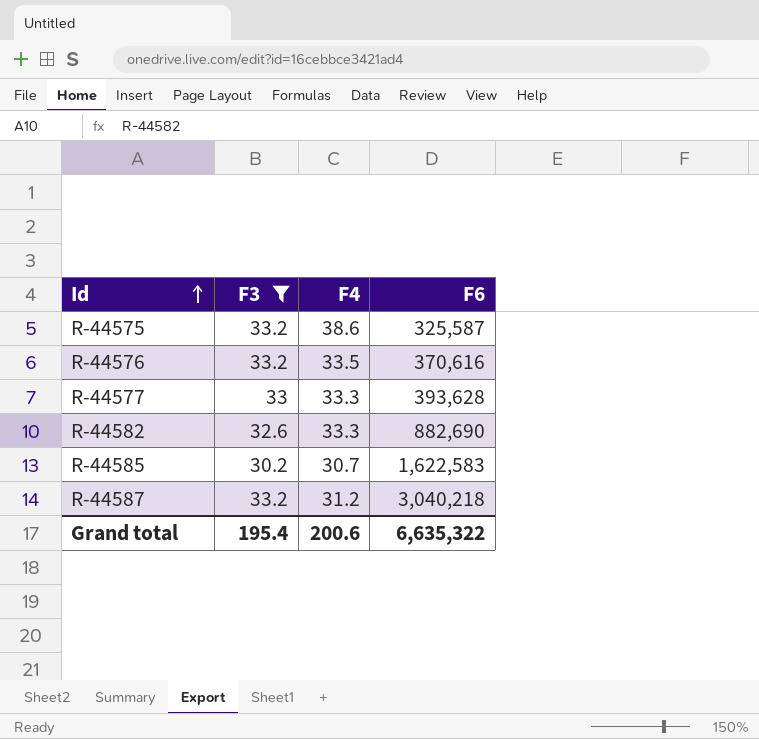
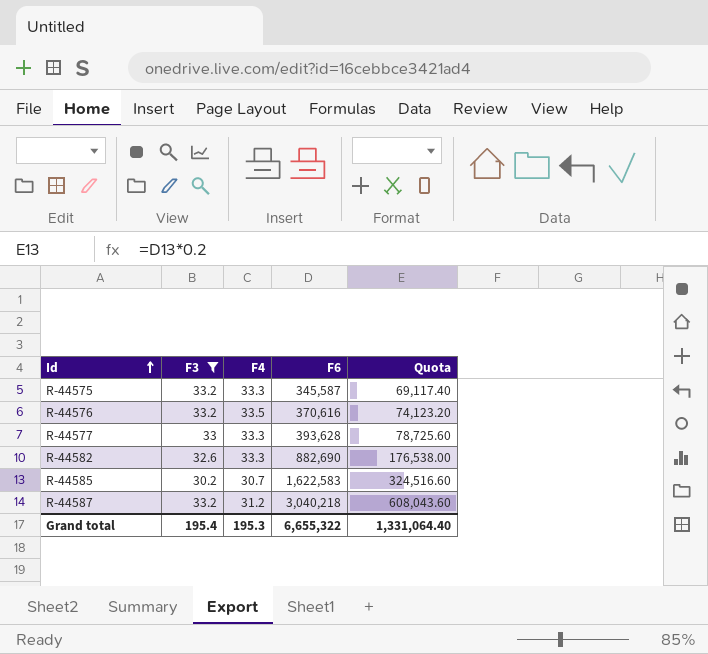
column Quota | formula: none -> [F6] * 0.2
R-44575 | F4: 38.6 -> 33.3
R-44575 | F6: 325,587 -> 345,587
Grand total | F4: 200.6 -> 195.3
Grand total | F6: 6,635,322 -> 6,655,322

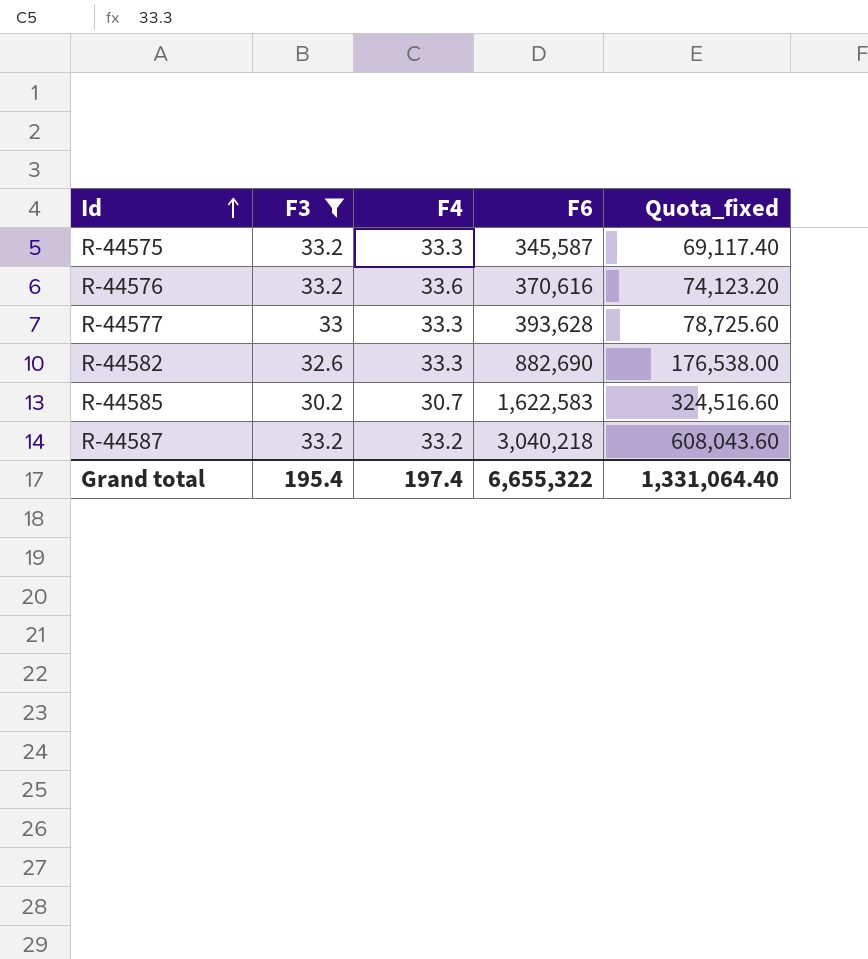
column name: Quota -> Quota_fixed
R-44576 | F4: 33.5 -> 33.6
R-44587 | F4: 31.2 -> 33.2
Grand total | F4: 195.3 -> 197.4

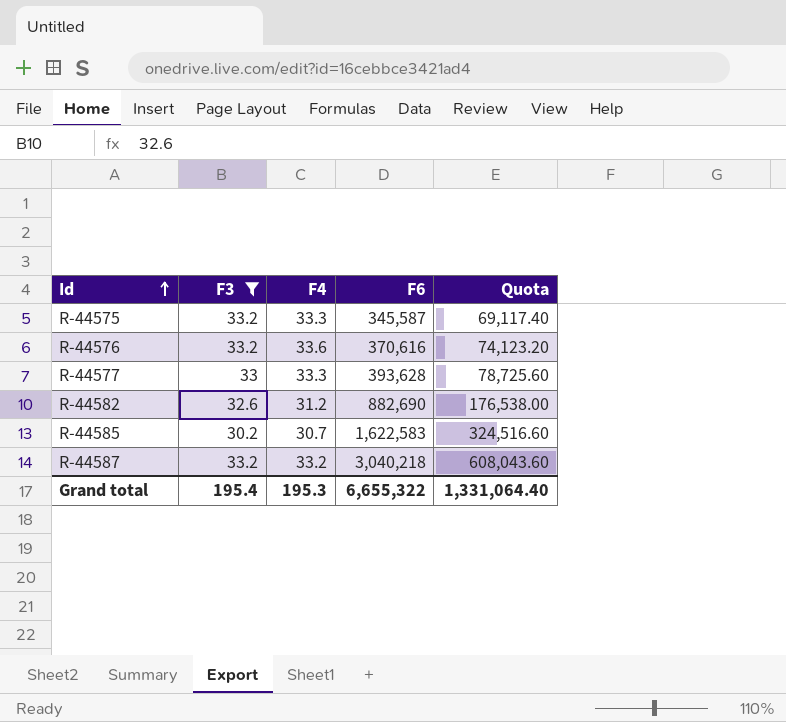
column name: Quota_fixed -> Quota
R-44582 | F4: 33.3 -> 31.2
Grand total | F4: 197.4 -> 195.3

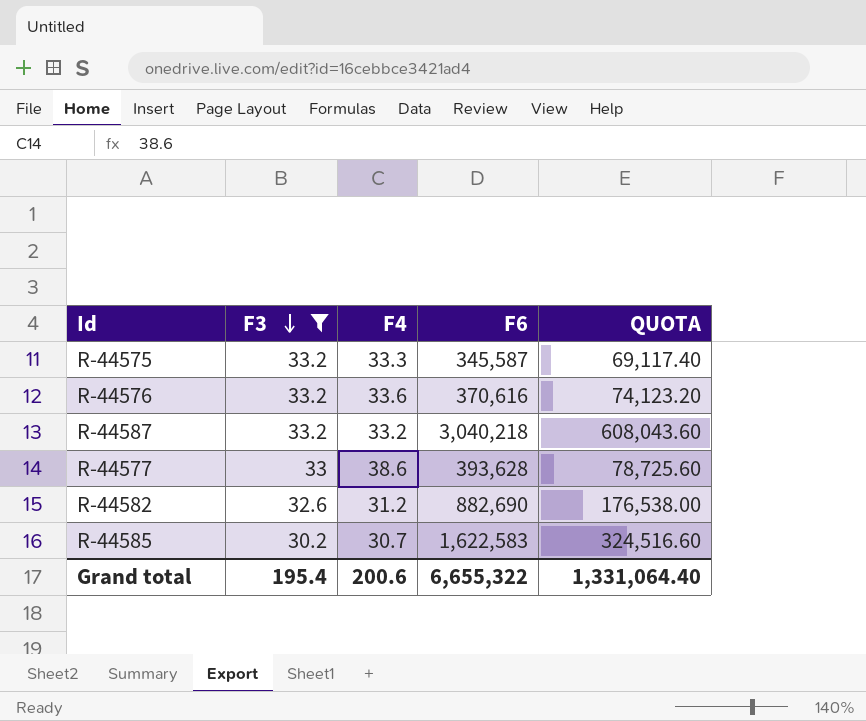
row order: Id ascending -> F3 descending
column name: Quota -> QUOTA
R-44577 | F4: 33.3 -> 38.6
Grand total | F4: 195.3 -> 200.6

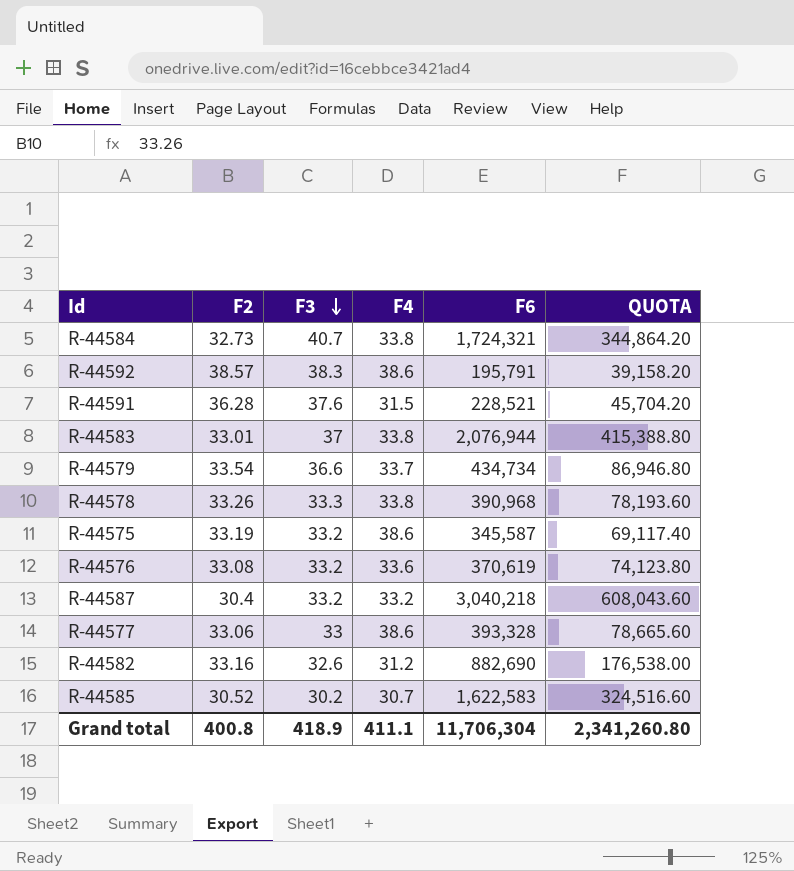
filter: F3 <= 33.2 -> none
column F2 | position: none -> 2
R-44575 | F4: 33.3 -> 38.6
R-44576 | F6: 370,616 -> 370,619
R-44576 | QUOTA: 74,123.20 -> 74,123.80
R-44577 | F6: 393,628 -> 393,328
R-44577 | QUOTA: 78,725.60 -> 78,665.60
Grand total | F3: 195.4 -> 418.9
Grand total | F4: 200.6 -> 411.1
Grand total | F6: 6,655,322 -> 11,706,304
Grand total | QUOTA: 1,331,064.40 -> 2,341,260.80

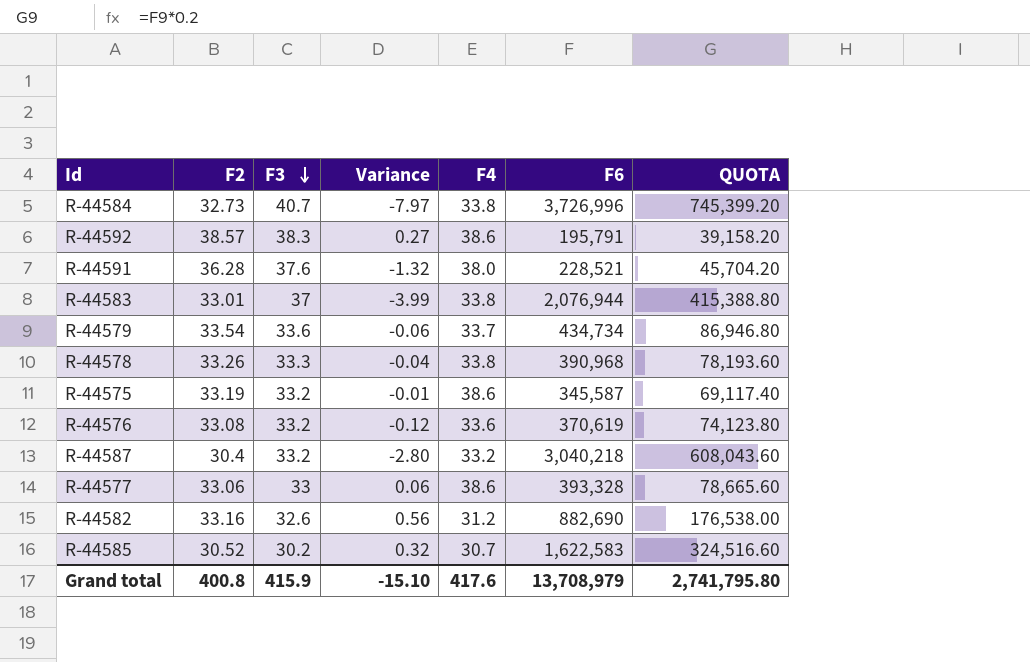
column Variance | formula: none -> [F2] - [F3]
R-44584 | F6: 1,724,321 -> 3,726,996
R-44584 | QUOTA: 344,864.20 -> 745,399.20
R-44591 | F4: 31.5 -> 38.0
R-44579 | F3: 36.6 -> 33.6
Grand total | F3: 418.9 -> 415.9
Grand total | F4: 411.1 -> 417.6
Grand total | F6: 11,706,304 -> 13,708,979
Grand total | QUOTA: 2,341,260.80 -> 2,741,795.80

